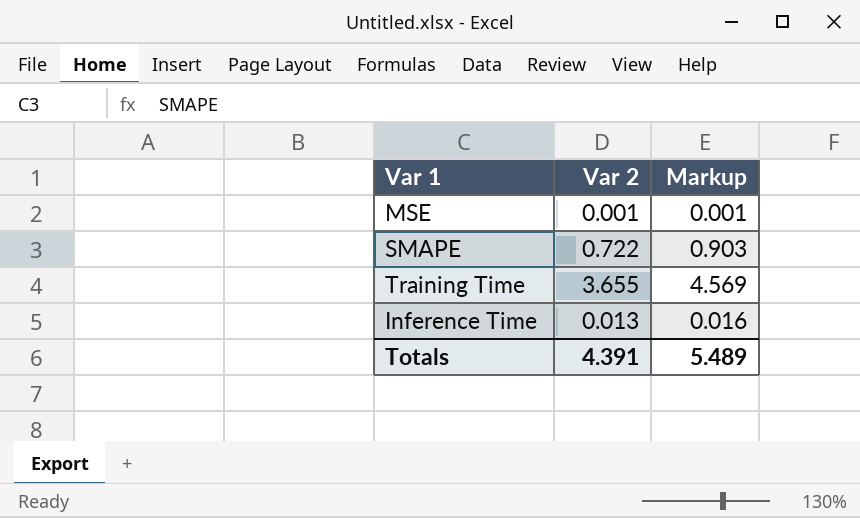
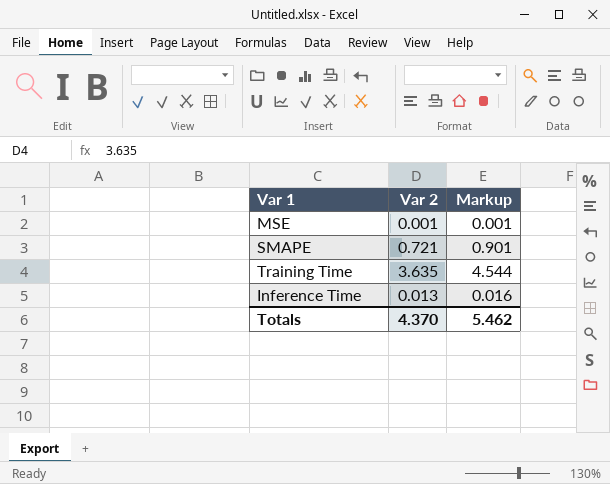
SMAPE | Var 2: 0.722 -> 0.721
SMAPE | Markup: 0.903 -> 0.901
Training Time | Var 2: 3.655 -> 3.635
Training Time | Markup: 4.569 -> 4.544
Totals | Var 2: 4.391 -> 4.370
Totals | Markup: 5.489 -> 5.462

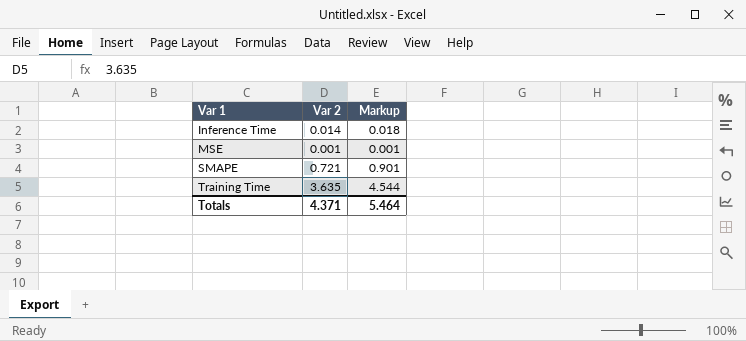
row order: none -> Var 1 ascending
Inference Time | Var 2: 0.013 -> 0.014
Inference Time | Markup: 0.016 -> 0.018
Totals | Var 2: 4.370 -> 4.371
Totals | Markup: 5.462 -> 5.464

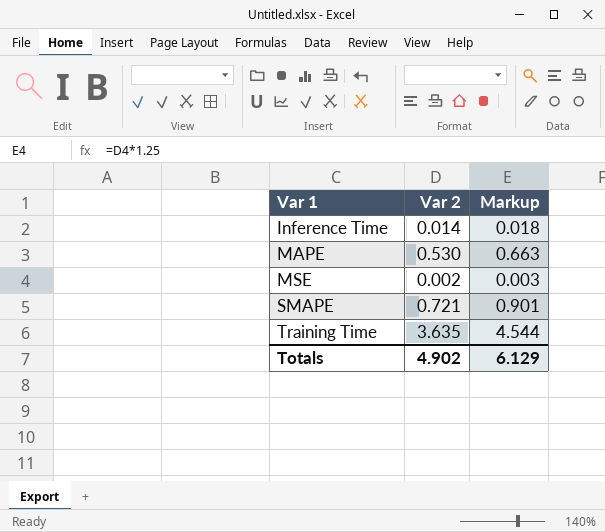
row MAPE: none -> 0.530 | 0.663
MSE | Var 2: 0.001 -> 0.002
MSE | Markup: 0.001 -> 0.003
Totals | Var 2: 4.371 -> 4.902
Totals | Markup: 5.464 -> 6.129

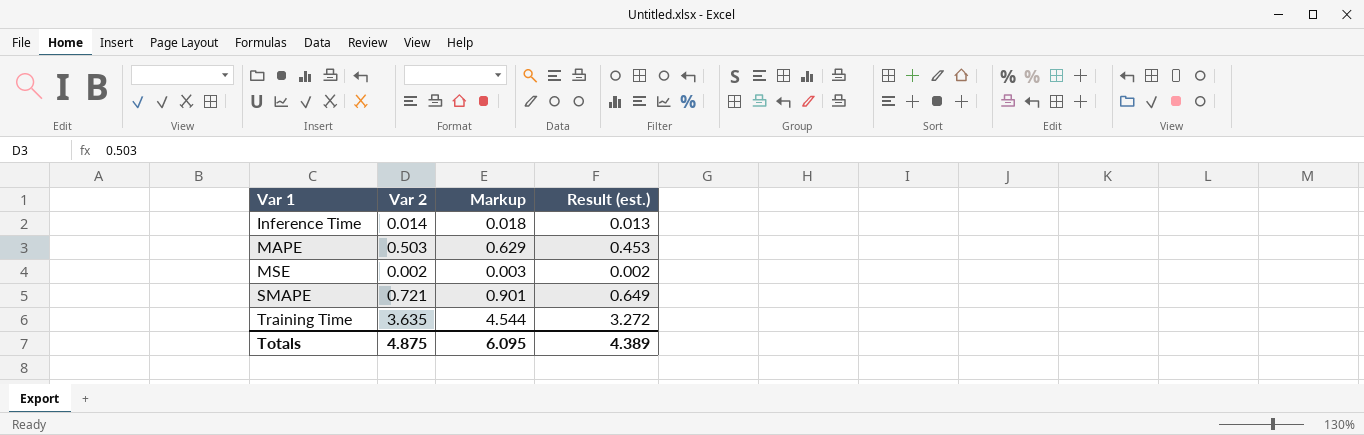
column Result (est.) | formula: none -> [Var 2] * 0.9
MAPE | Var 2: 0.530 -> 0.503
MAPE | Markup: 0.663 -> 0.629
Totals | Var 2: 4.902 -> 4.875
Totals | Markup: 6.129 -> 6.095

